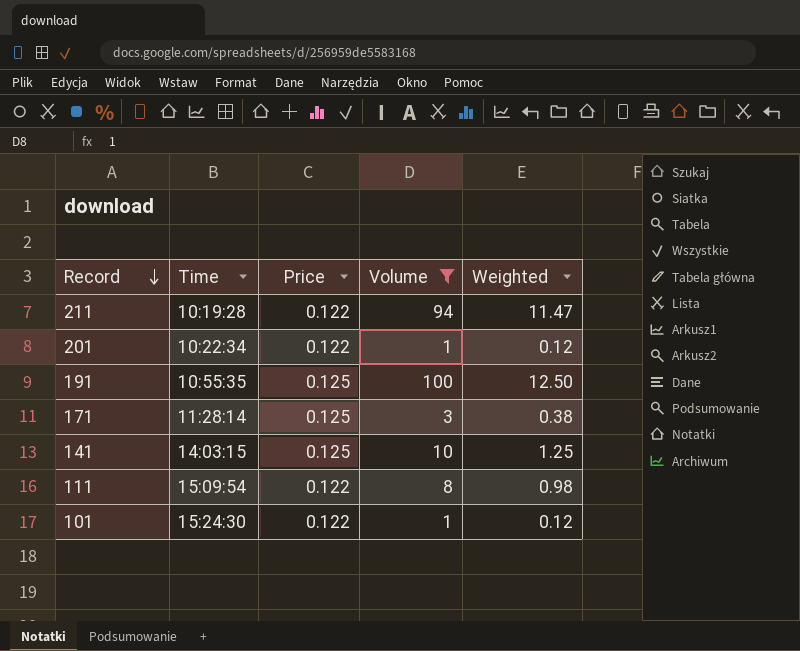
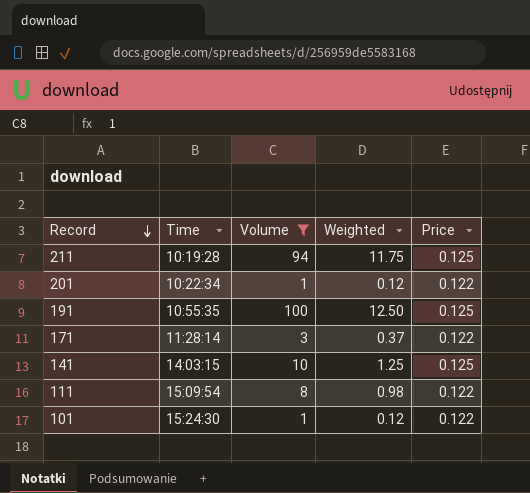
column Price | position: 3 -> 5
211 | Weighted: 11.47 -> 11.75
211 | Price: 0.122 -> 0.125
171 | Weighted: 0.38 -> 0.37
171 | Price: 0.125 -> 0.122

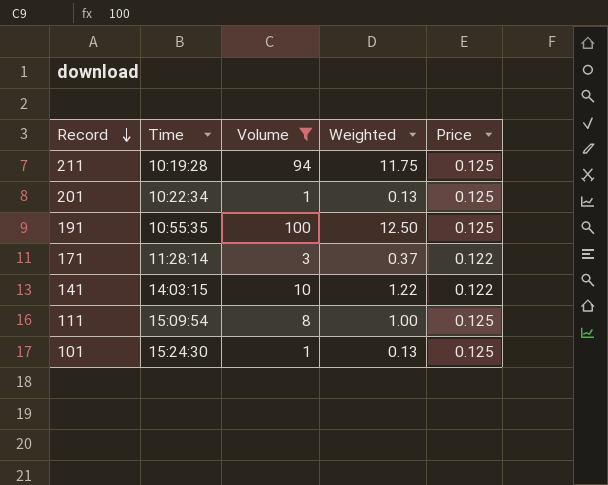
201 | Weighted: 0.12 -> 0.13
201 | Price: 0.122 -> 0.125
141 | Weighted: 1.25 -> 1.22
141 | Price: 0.125 -> 0.122
111 | Weighted: 0.98 -> 1.00
111 | Price: 0.122 -> 0.125
101 | Weighted: 0.12 -> 0.13
101 | Price: 0.122 -> 0.125

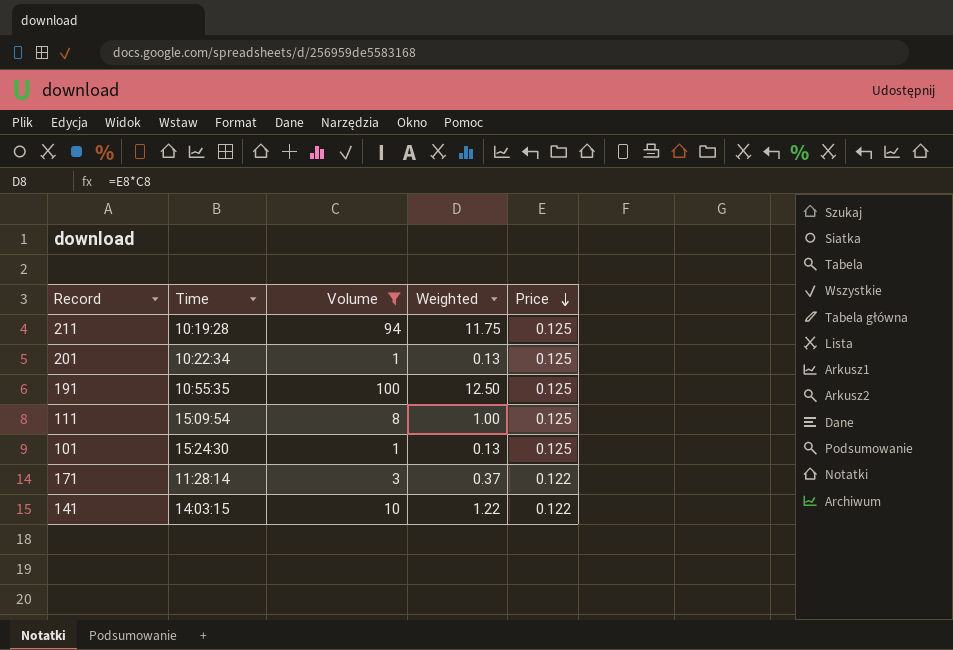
row order: Record descending -> Price descending

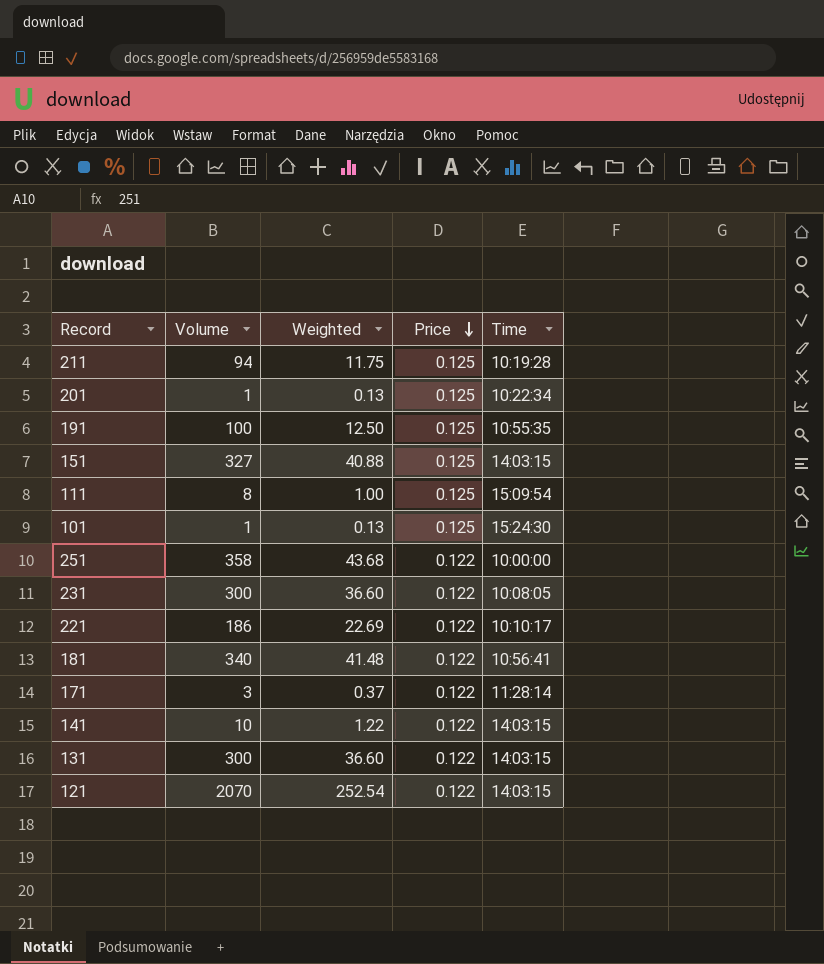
filter: Volume <= 100 -> none
column Time | position: 2 -> 5

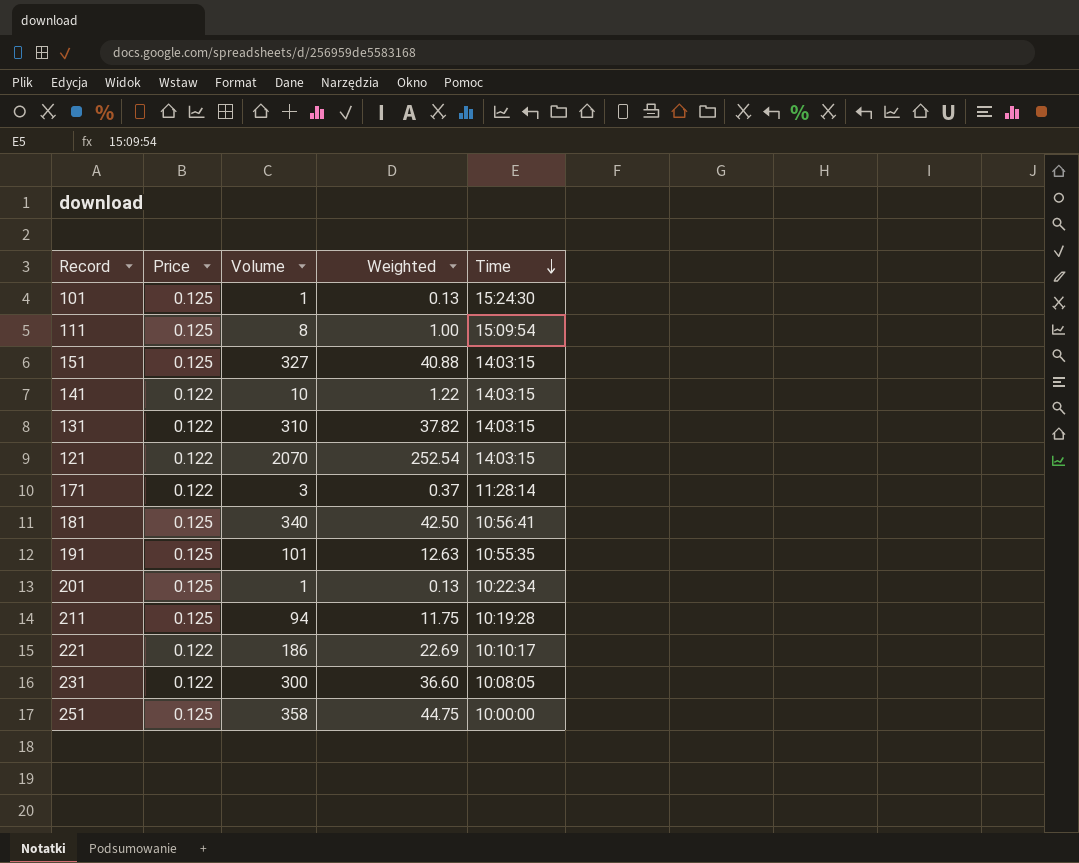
row order: Price descending -> Time descending
column Price | position: 4 -> 2
131 | Volume: 300 -> 310
131 | Weighted: 36.60 -> 37.82
181 | Price: 0.122 -> 0.125
181 | Weighted: 41.48 -> 42.50
191 | Volume: 100 -> 101
191 | Weighted: 12.50 -> 12.63
251 | Price: 0.122 -> 0.125
251 | Weighted: 43.68 -> 44.75

